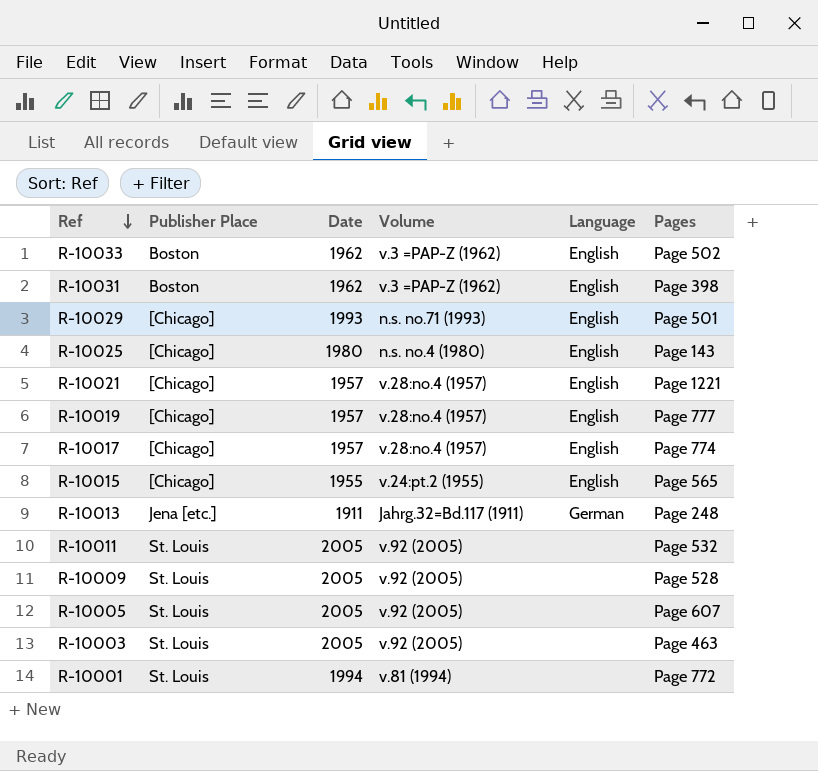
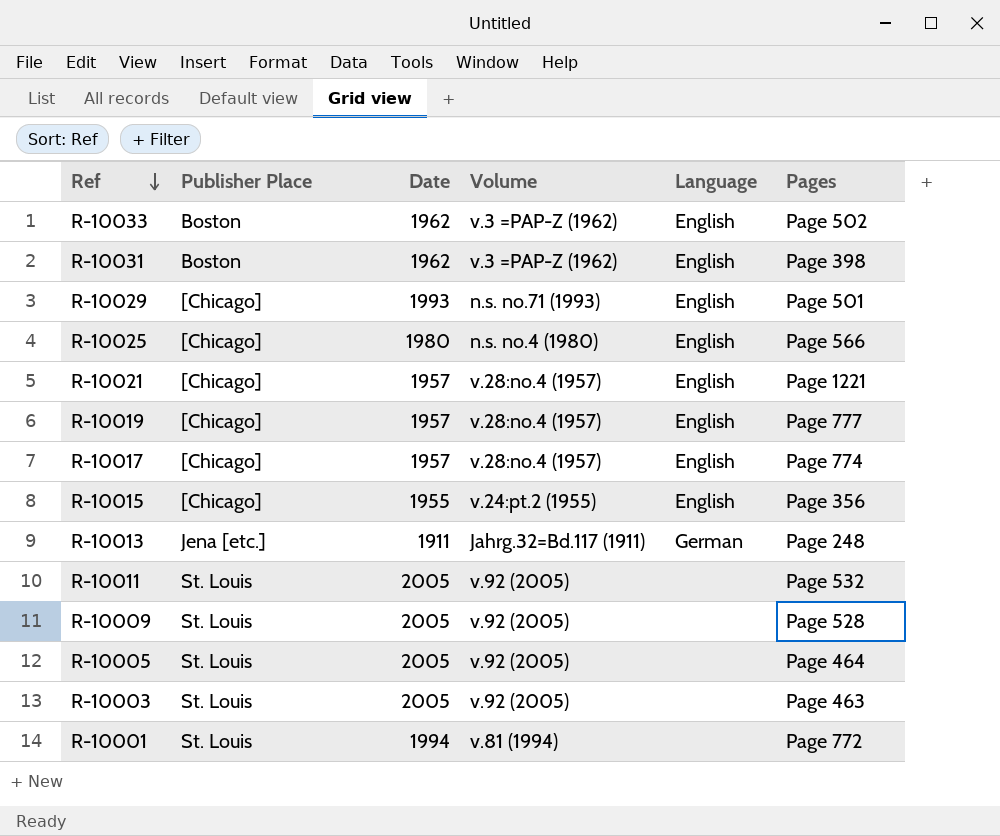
R-10025 | Pages: Page 143 -> Page 566
R-10015 | Pages: Page 565 -> Page 356
R-10005 | Pages: Page 607 -> Page 464

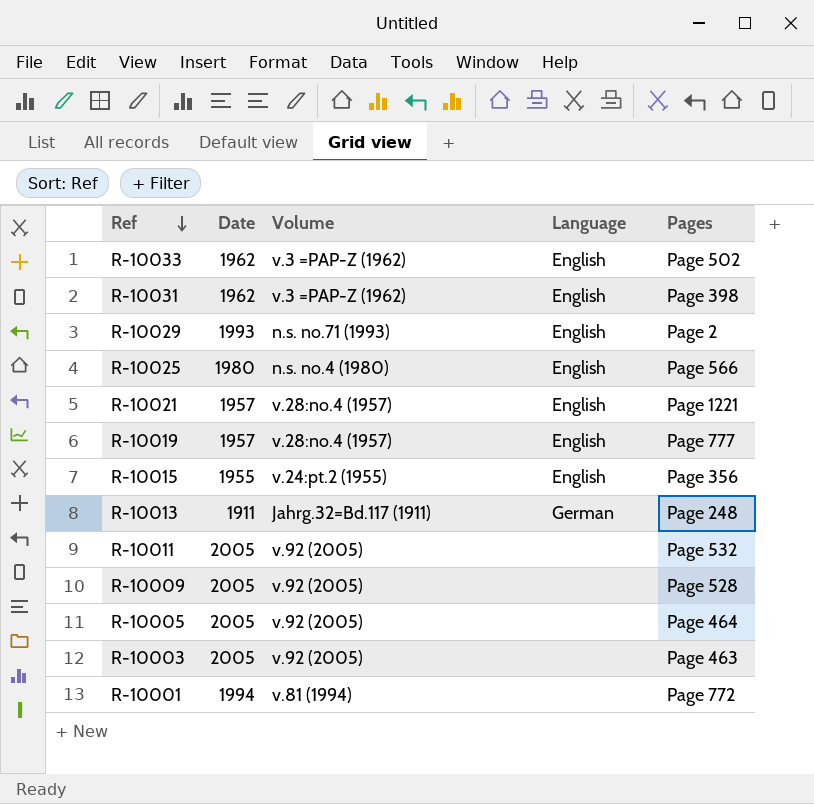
column Publisher Place | position: 2 -> none
row R-10017: [Chicago] | 1957 | v.28:no.4 (1957) | English | Page 774 -> none
R-10029 | Pages: Page 501 -> Page 2

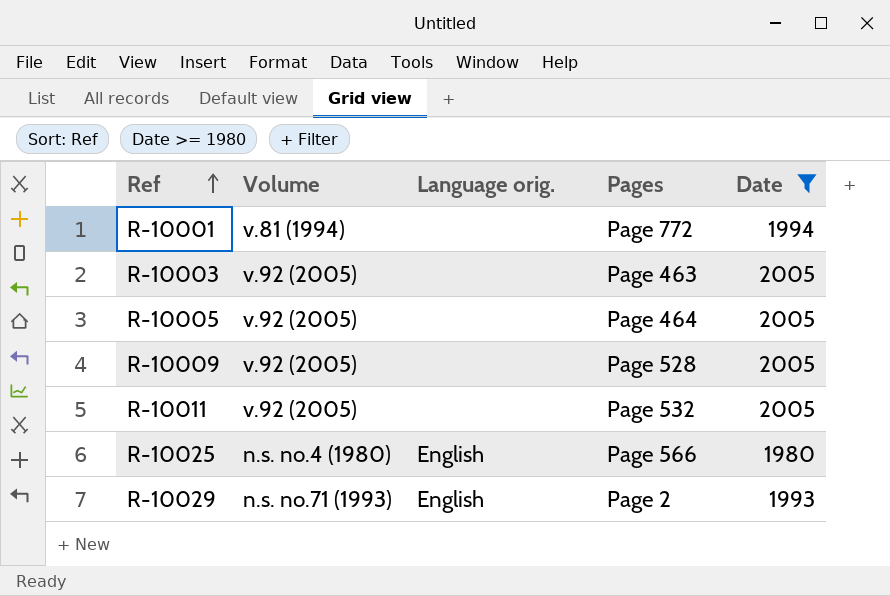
filter: none -> Date >= 1980
row order: Ref descending -> Ref ascending
column name: Language -> Language orig.
column Date | position: 2 -> 5

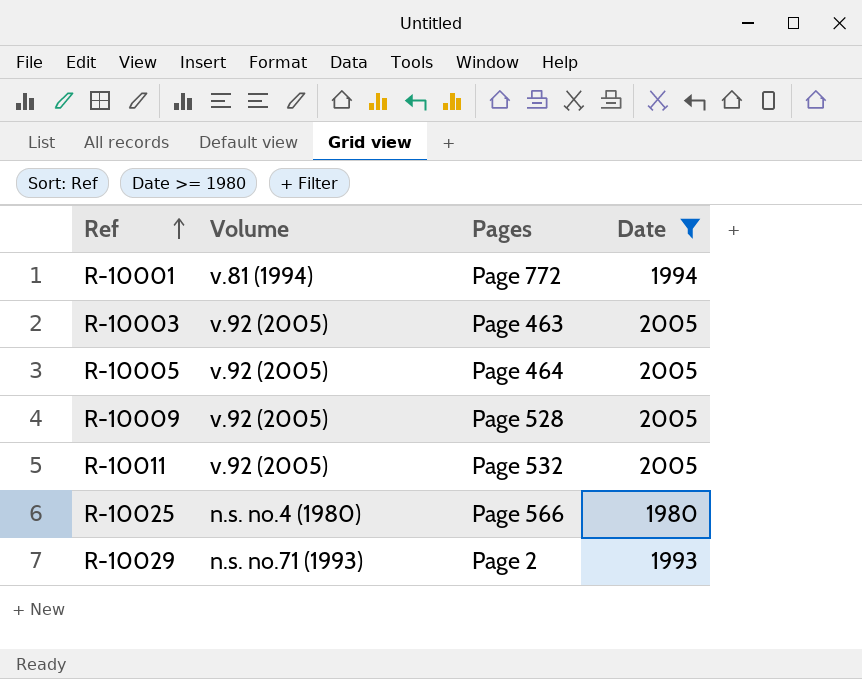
column Language orig. | position: 3 -> none

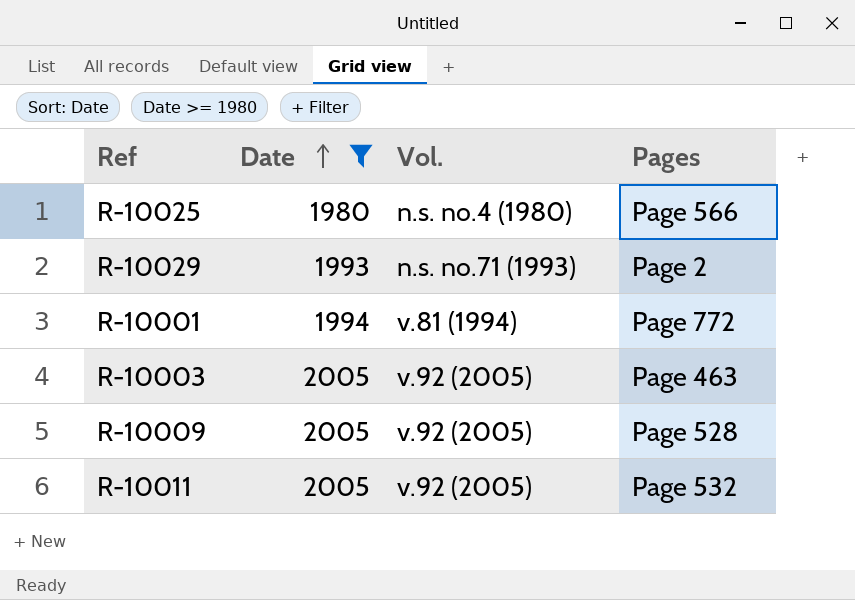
row order: Ref ascending -> Date ascending
column Date | position: 4 -> 2
column name: Volume -> Vol.
row R-10005: v.92 (2005) | Page 464 | 2005 -> none

